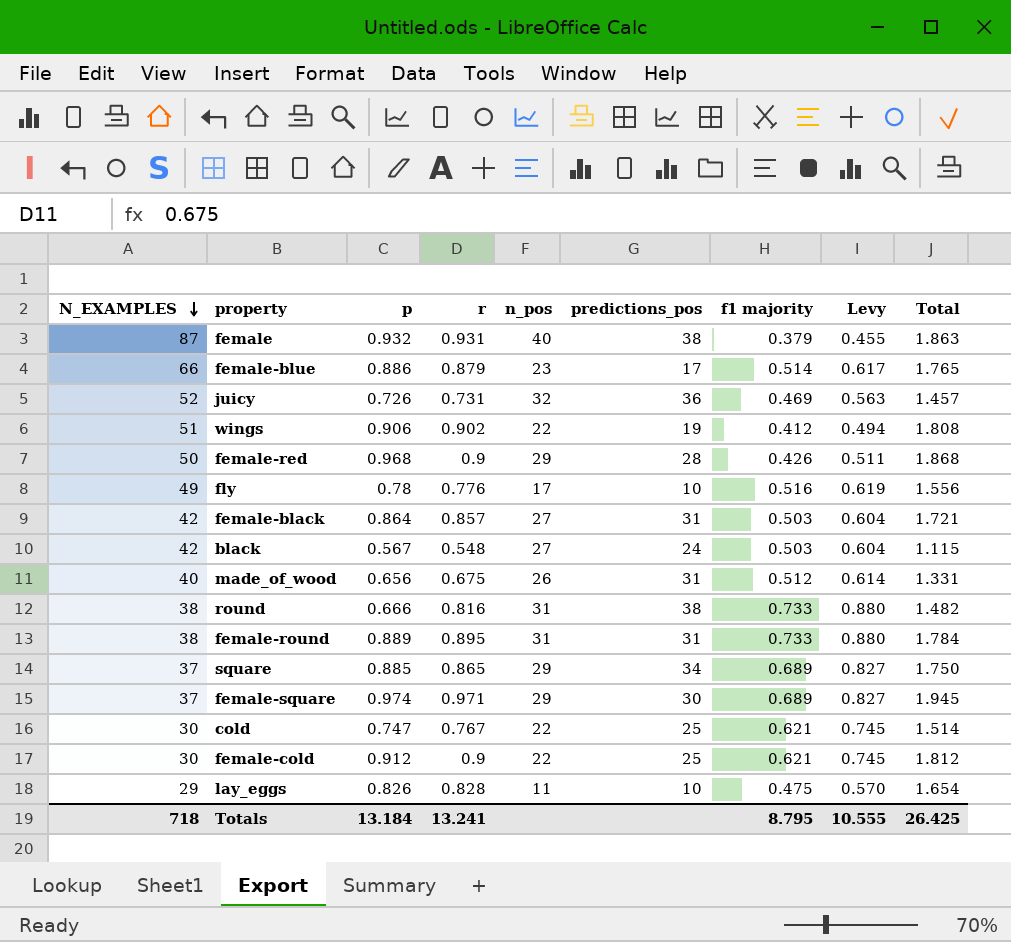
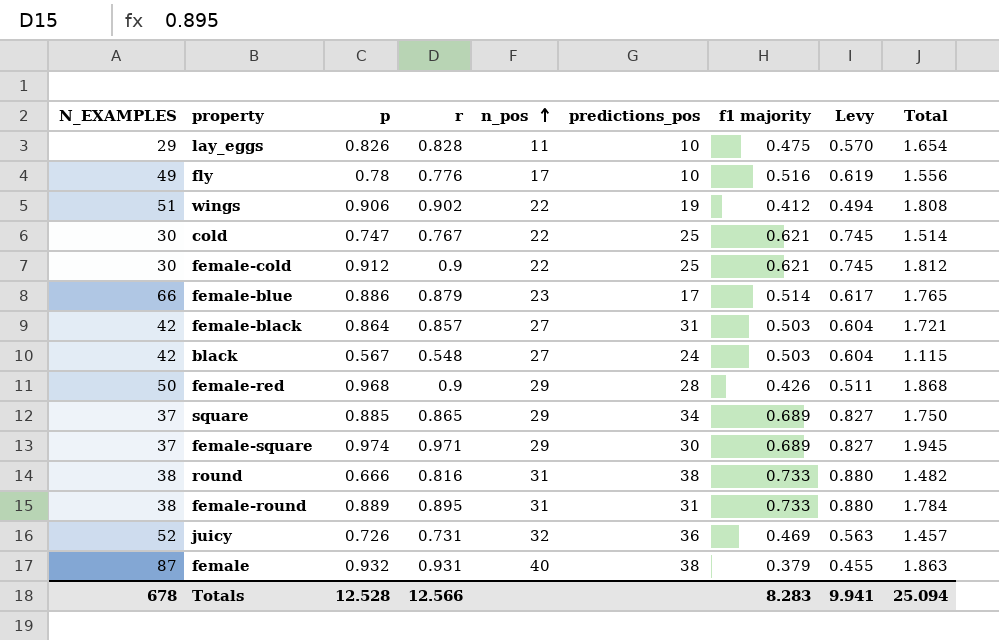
row order: N_EXAMPLES descending -> n_pos ascending
row made_of_wood: 40 | 0.656 | 0.675 | 26 | 31 | 0.512 | 0.614 | 1.331 -> none
Totals | N_EXAMPLES: 718 -> 678
Totals | p: 13.184 -> 12.528
Totals | r: 13.241 -> 12.566
Totals | f1 majority: 8.795 -> 8.283
Totals | Levy: 10.555 -> 9.941
Totals | Total: 26.425 -> 25.094

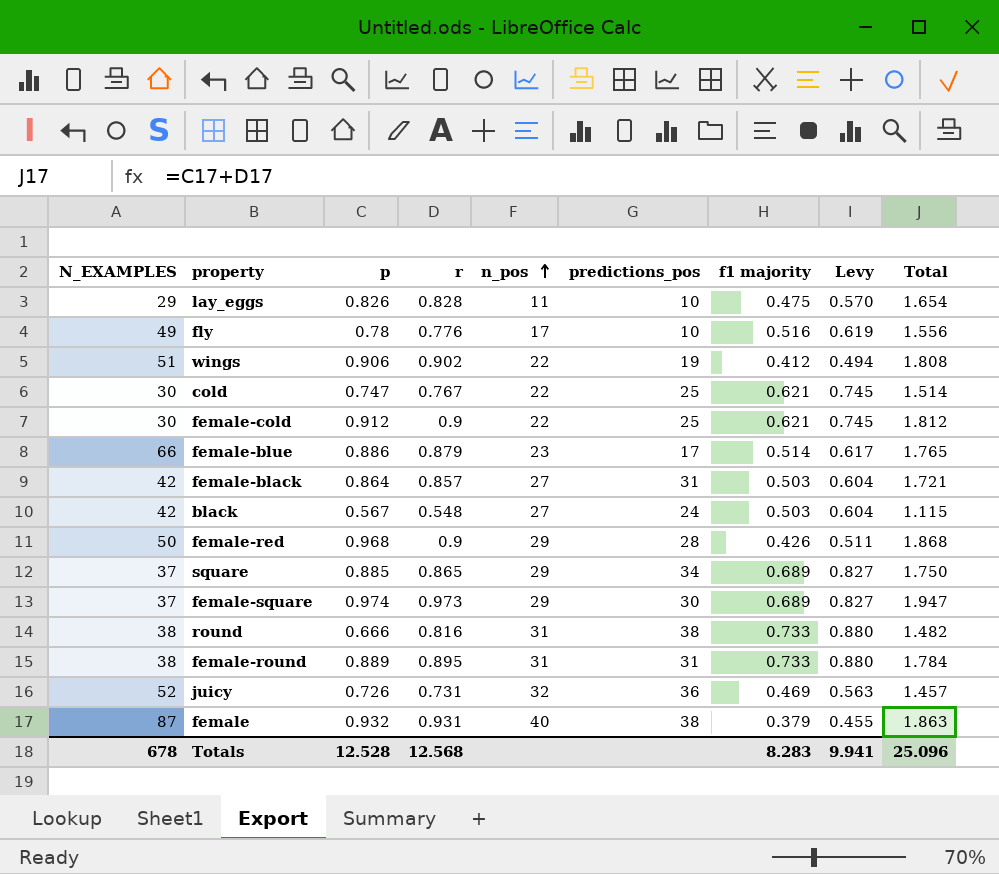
female-square | r: 0.971 -> 0.973
female-square | Total: 1.945 -> 1.947
Totals | r: 12.566 -> 12.568
Totals | Total: 25.094 -> 25.096

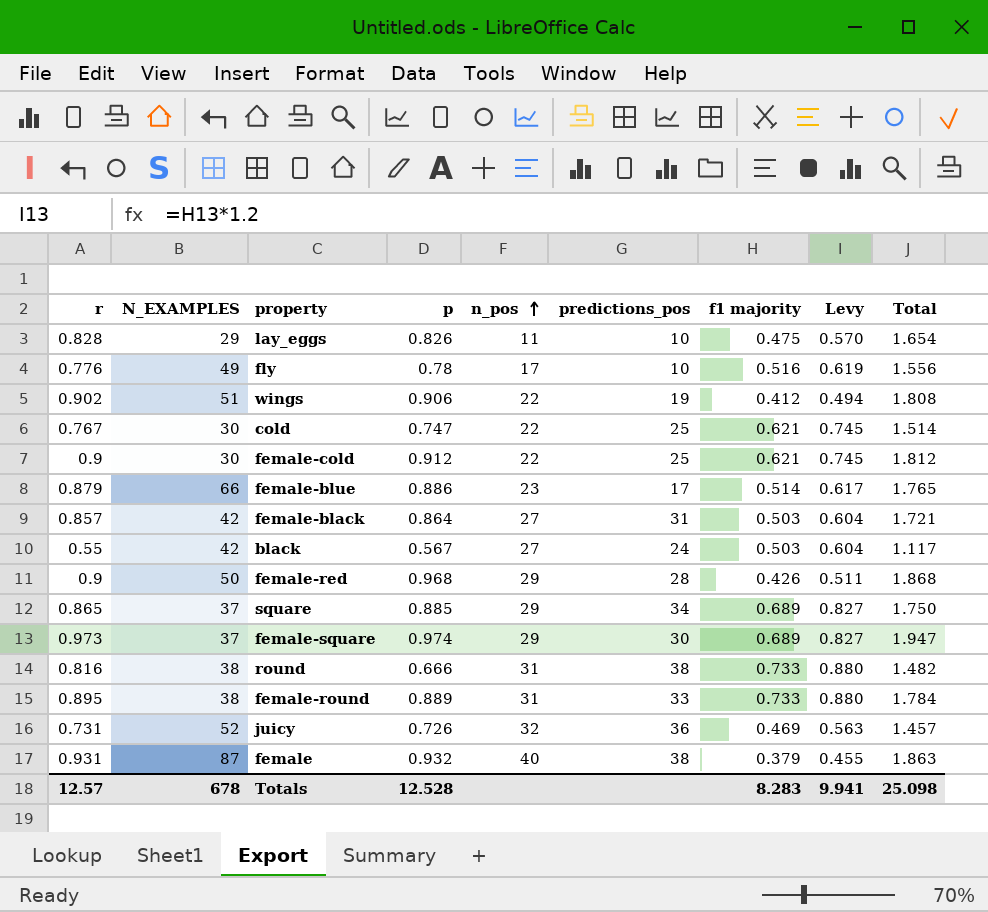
column r | position: 4 -> 1
black | r: 0.548 -> 0.55
black | Total: 1.115 -> 1.117
female-round | predictions_pos: 31 -> 33
Totals | r: 12.568 -> 12.57
Totals | Total: 25.096 -> 25.098

